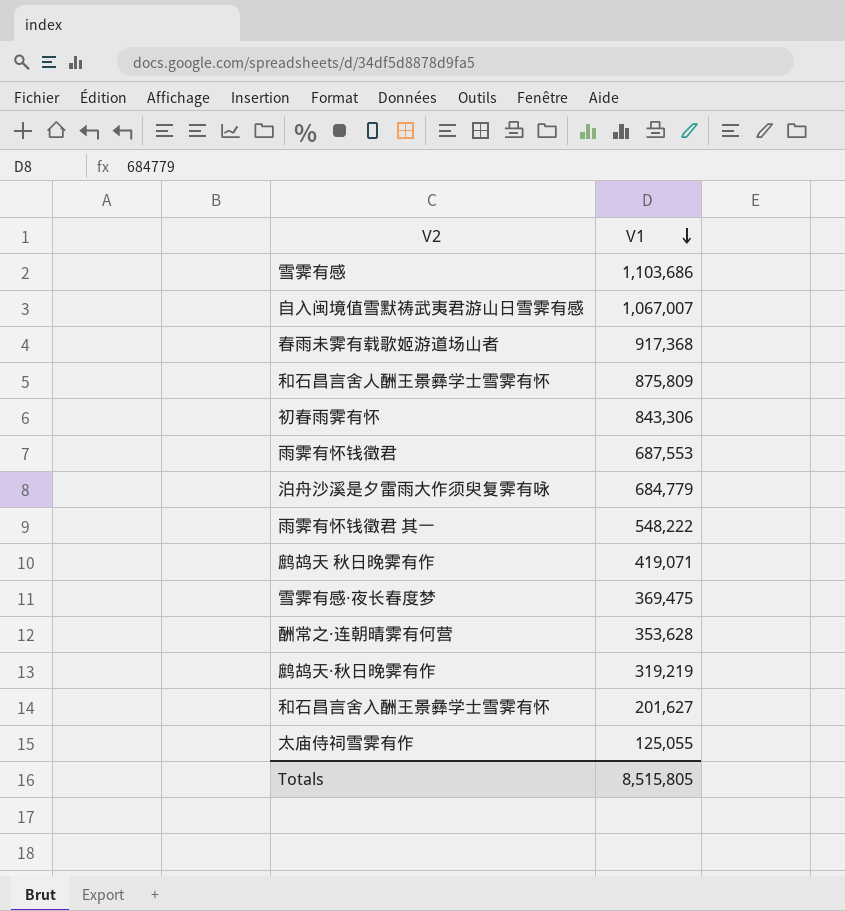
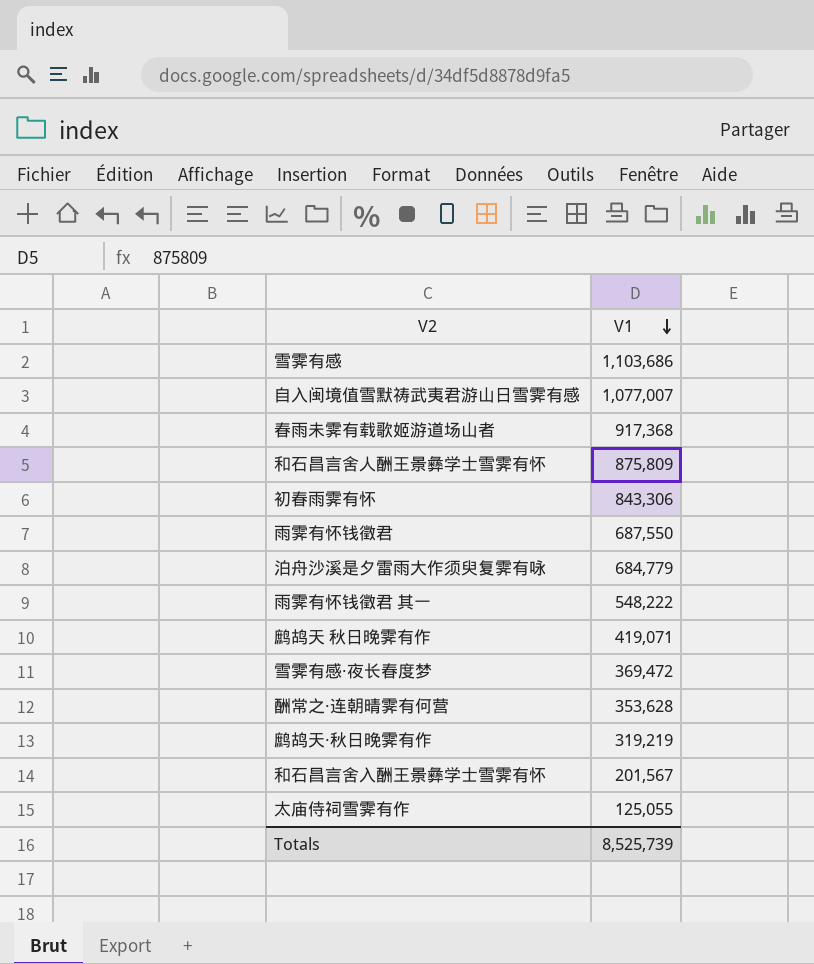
自入闽境值雪默祷武夷君游山日雪霁有感 | V1: 1,067,007 -> 1,077,007
雨霁有怀钱徵君 | V1: 687,553 -> 687,550
雪霁有感·夜长春度梦 | V1: 369,475 -> 369,472
和石昌言舍入酬王景彝学士雪霁有怀 | V1: 201,627 -> 201,567
Totals | V1: 8,515,805 -> 8,525,739

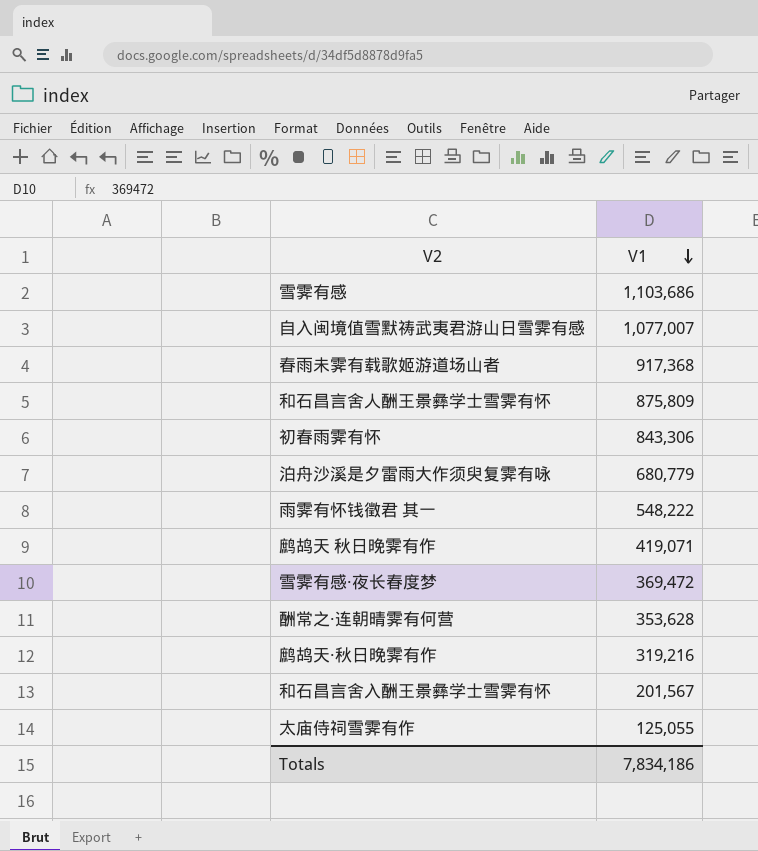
row 雨霁有怀钱徵君: 687,550 -> none
泊舟沙溪是夕雷雨大作须臾复霁有咏 | V1: 684,779 -> 680,779
鹧鸪天·秋日晚霁有作 | V1: 319,219 -> 319,216
Totals | V1: 8,525,739 -> 7,834,186

